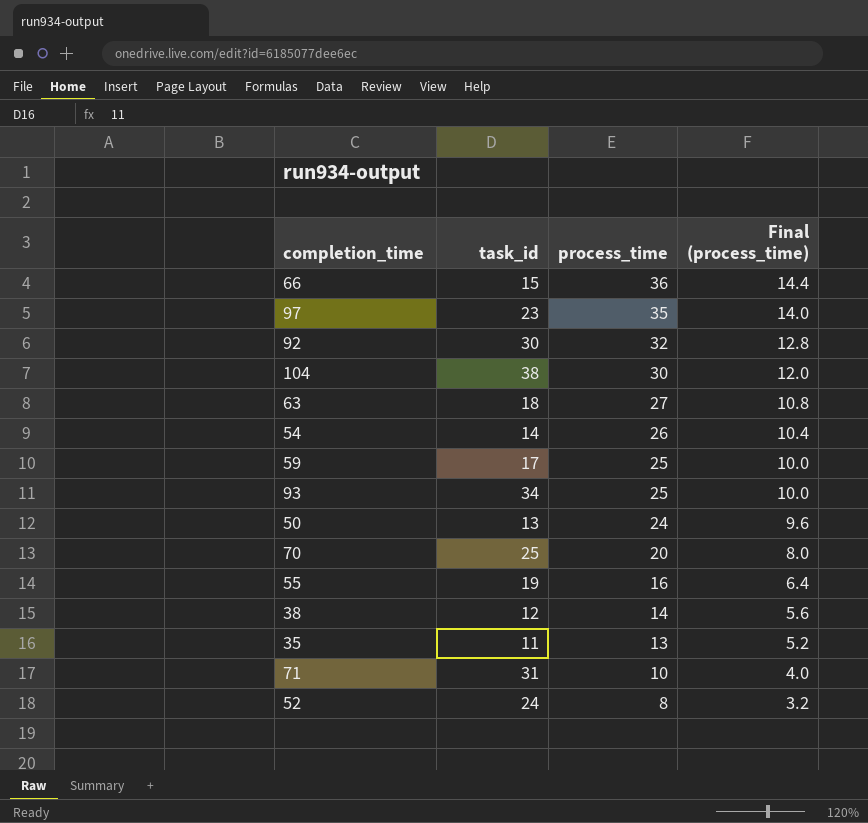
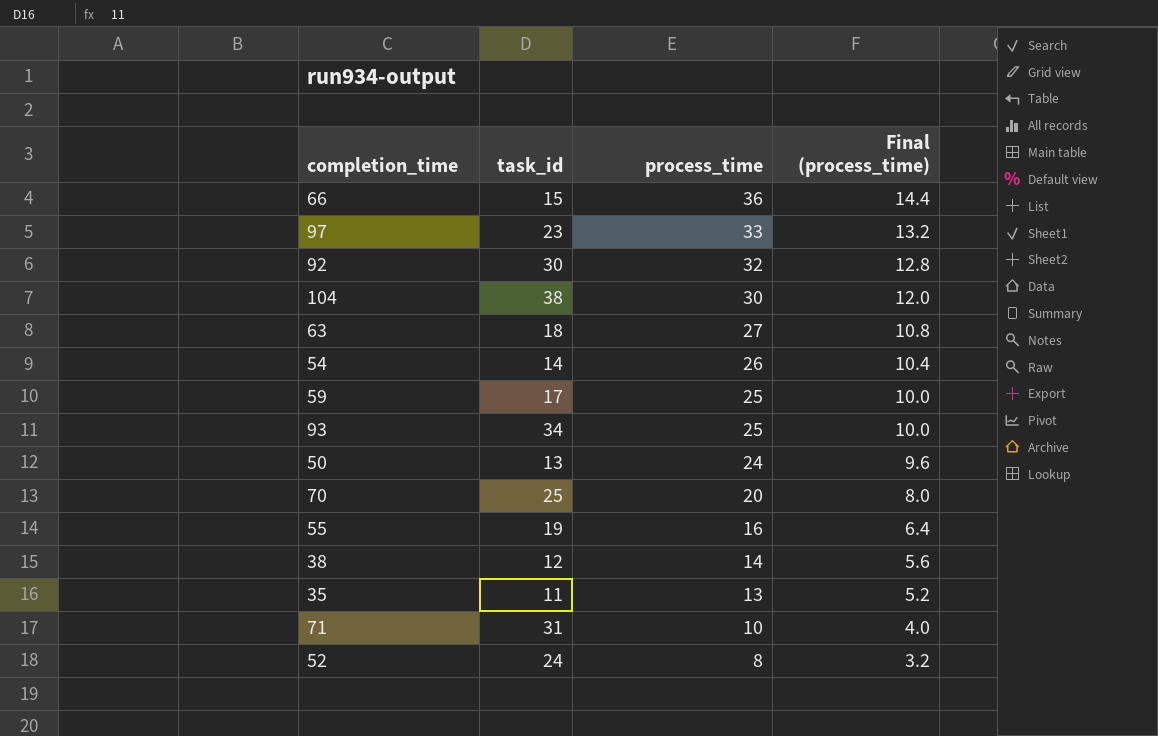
97 | process_time: 35 -> 33
97 | Final (process_time): 14.0 -> 13.2

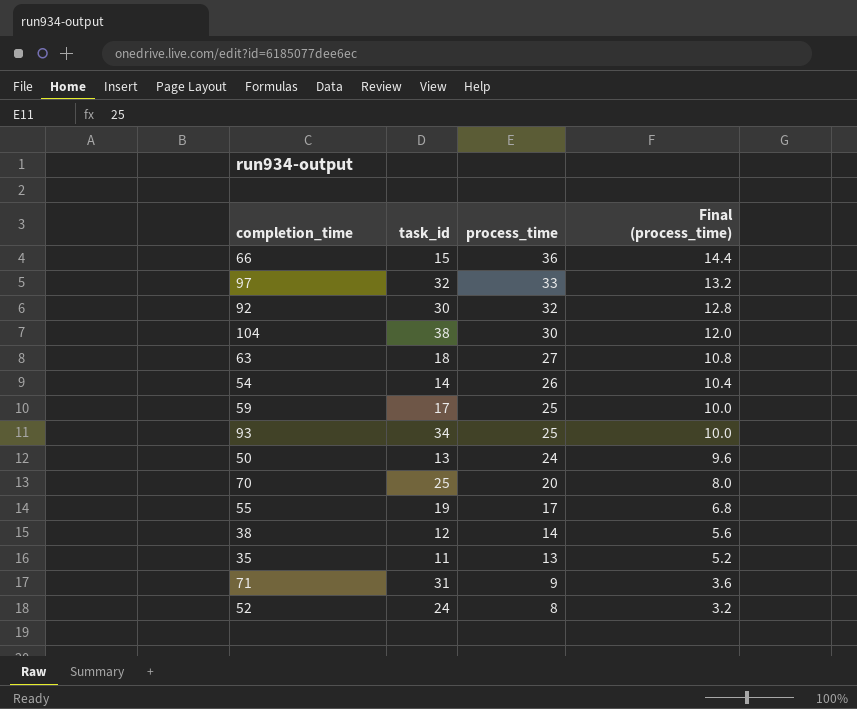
97 | task_id: 23 -> 32
55 | process_time: 16 -> 17
55 | Final (process_time): 6.4 -> 6.8
71 | process_time: 10 -> 9
71 | Final (process_time): 4.0 -> 3.6

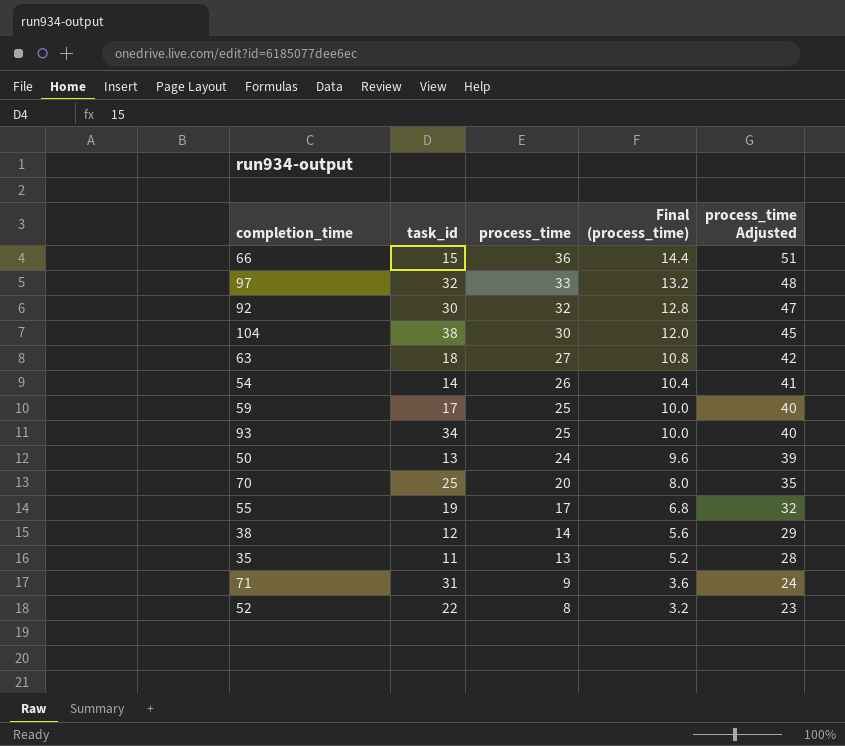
column process_time Adjusted | formula: none -> [process_time] + 15
52 | task_id: 24 -> 22

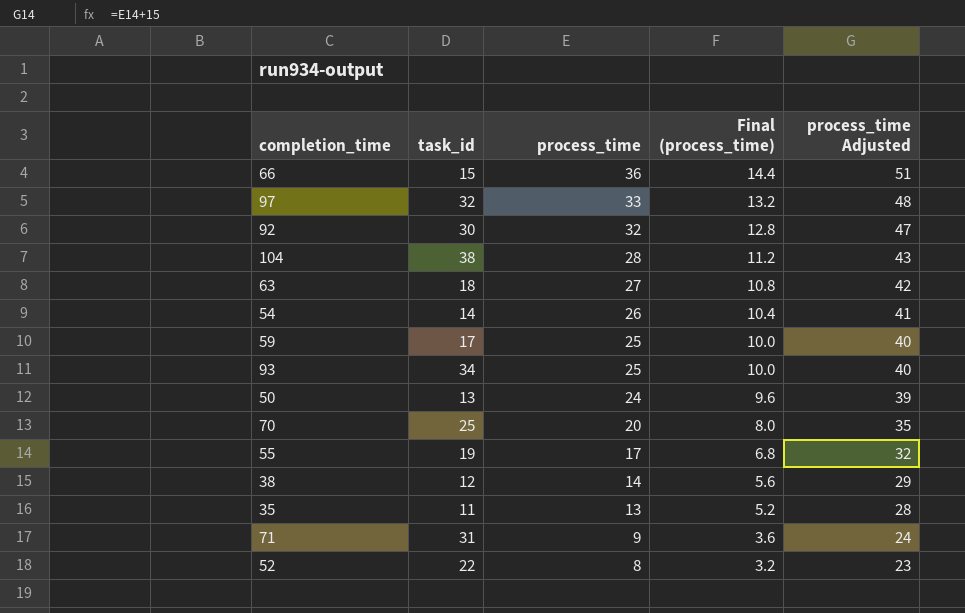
104 | process_time: 30 -> 28
104 | Final (process_time): 12.0 -> 11.2
104 | process_time Adjusted: 45 -> 43

